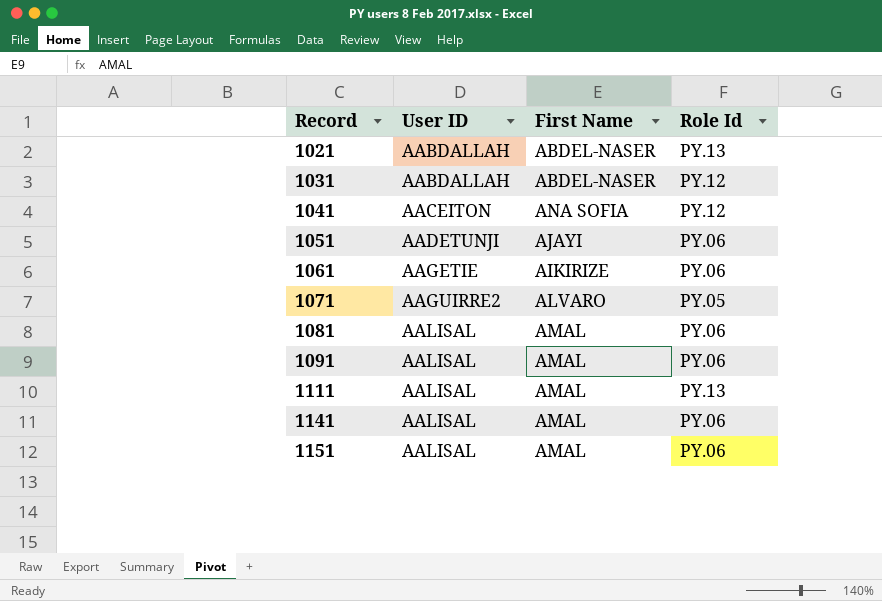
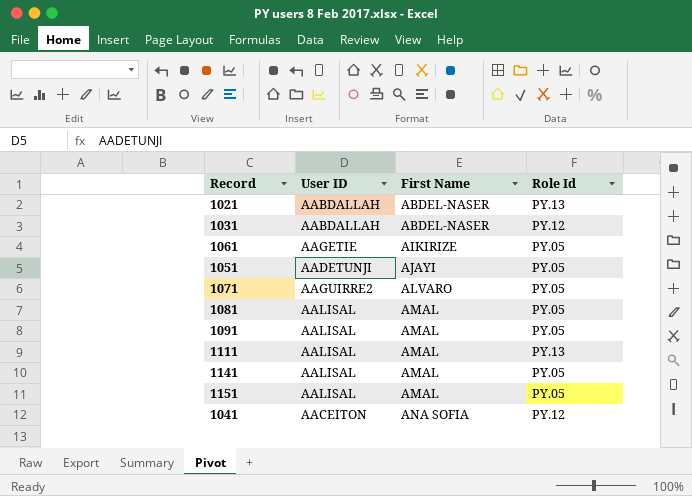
row order: Record ascending -> First Name ascending
1061 | Role Id: PY.06 -> PY.05
1051 | Role Id: PY.06 -> PY.05
1081 | Role Id: PY.06 -> PY.05
1091 | Role Id: PY.06 -> PY.05
1141 | Role Id: PY.06 -> PY.05
1151 | Role Id: PY.06 -> PY.05

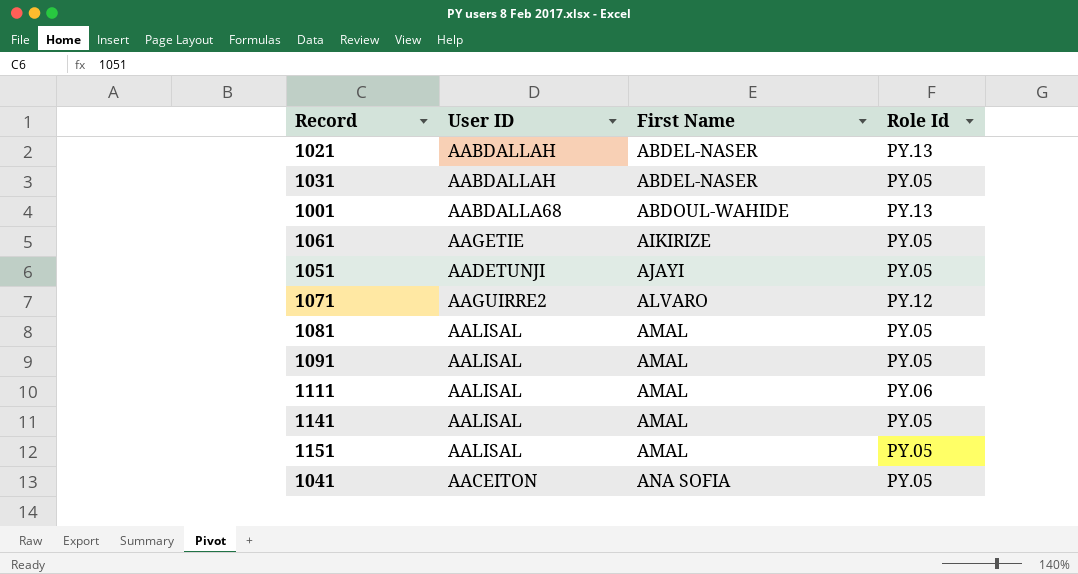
1031 | Role Id: PY.12 -> PY.05
row 1001: none -> AABDALLA68 | ABDOUL-WAHIDE | PY.13
1071 | Role Id: PY.05 -> PY.12
1111 | Role Id: PY.13 -> PY.06
1041 | Role Id: PY.12 -> PY.05

